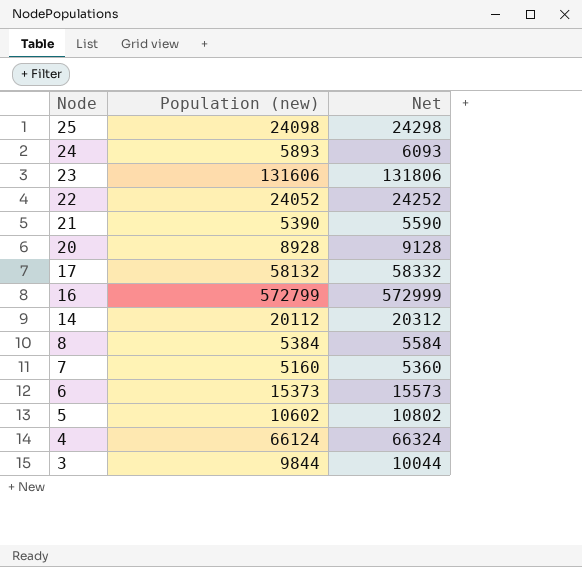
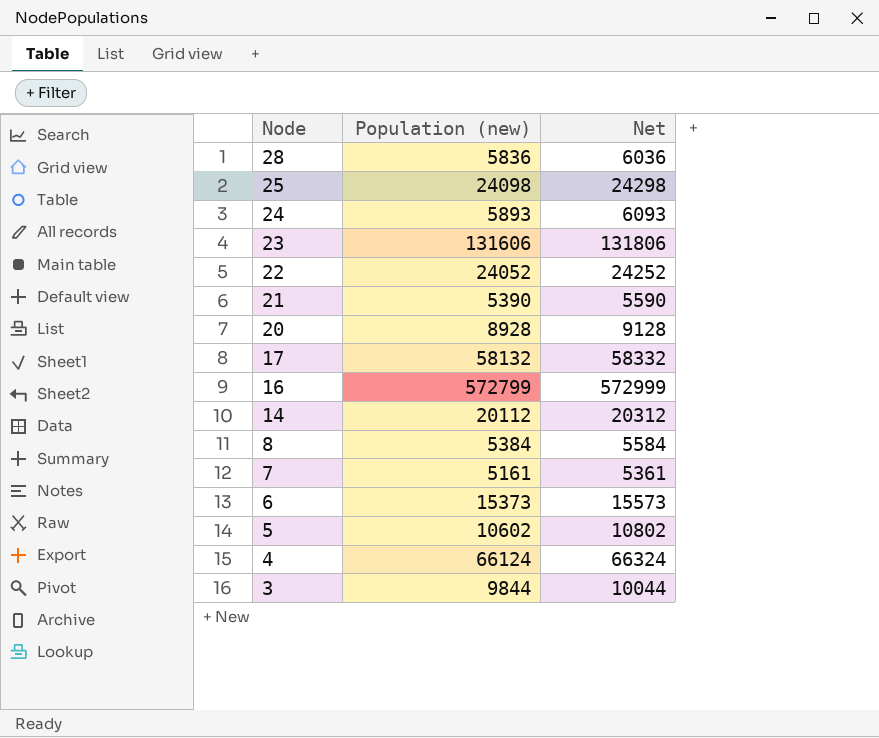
row 28: none -> 5836 | 6036
7 | Population (new): 5160 -> 5161
7 | Net: 5360 -> 5361

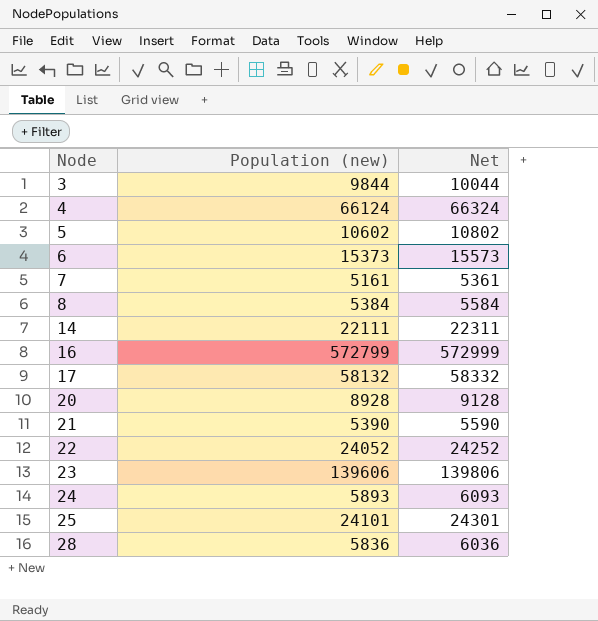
row order: Node descending -> Node ascending
14 | Population (new): 20112 -> 22111
14 | Net: 20312 -> 22311
23 | Population (new): 131606 -> 139606
23 | Net: 131806 -> 139806
25 | Population (new): 24098 -> 24101
25 | Net: 24298 -> 24301

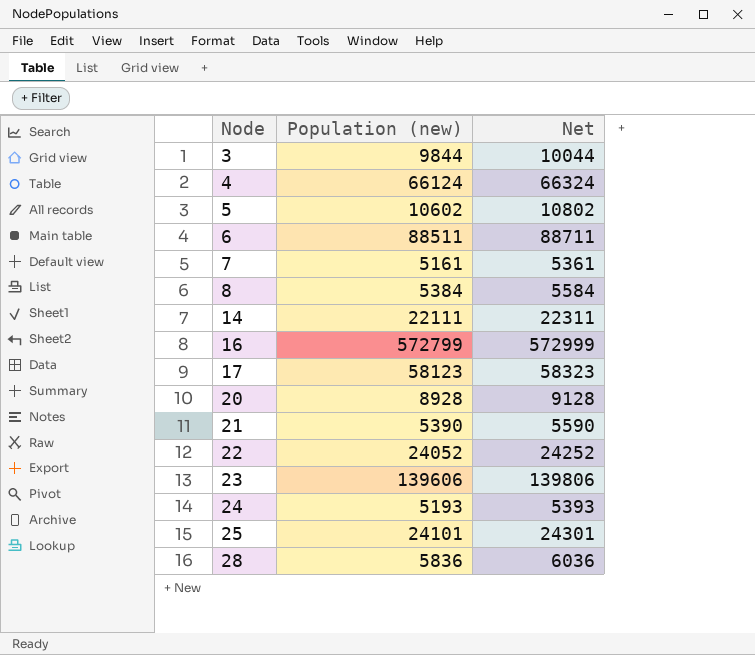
6 | Population (new): 15373 -> 88511
6 | Net: 15573 -> 88711
17 | Population (new): 58132 -> 58123
17 | Net: 58332 -> 58323
24 | Population (new): 5893 -> 5193
24 | Net: 6093 -> 5393

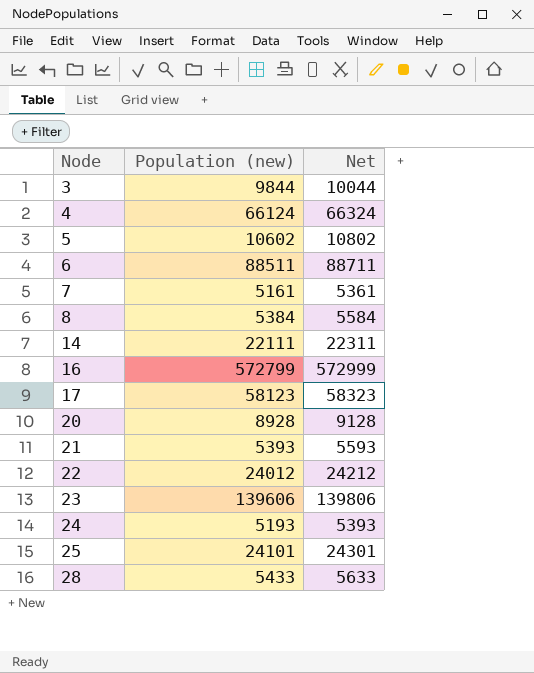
21 | Population (new): 5390 -> 5393
21 | Net: 5590 -> 5593
22 | Population (new): 24052 -> 24012
22 | Net: 24252 -> 24212
28 | Population (new): 5836 -> 5433
28 | Net: 6036 -> 5633

